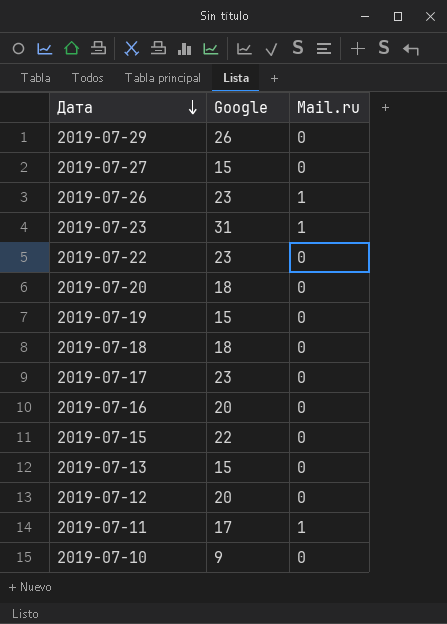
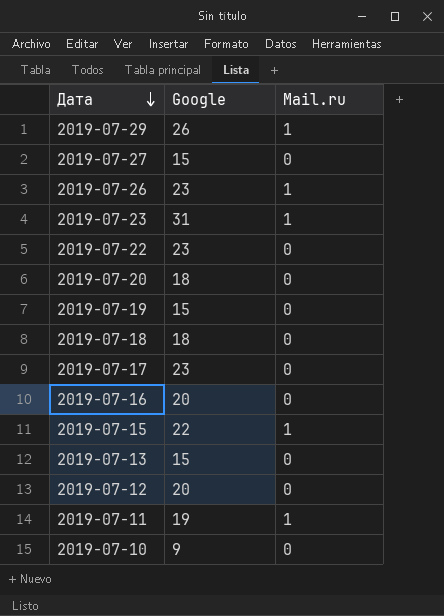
2019-07-29 | Mail.ru: 0 -> 1
2019-07-15 | Mail.ru: 0 -> 1
2019-07-11 | Google: 17 -> 19

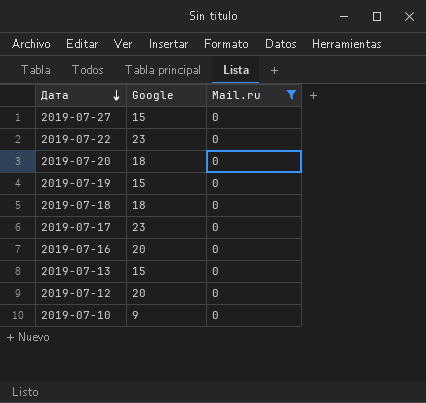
filter: none -> Mail.ru = 0

